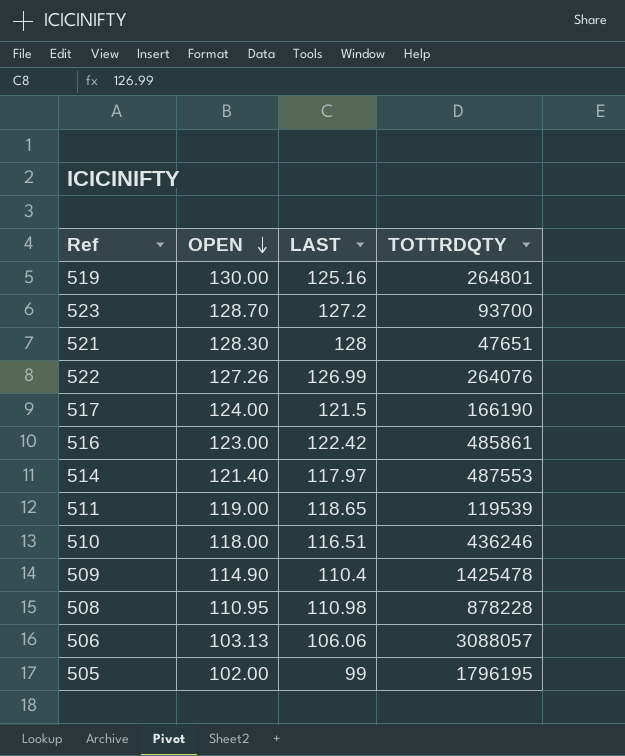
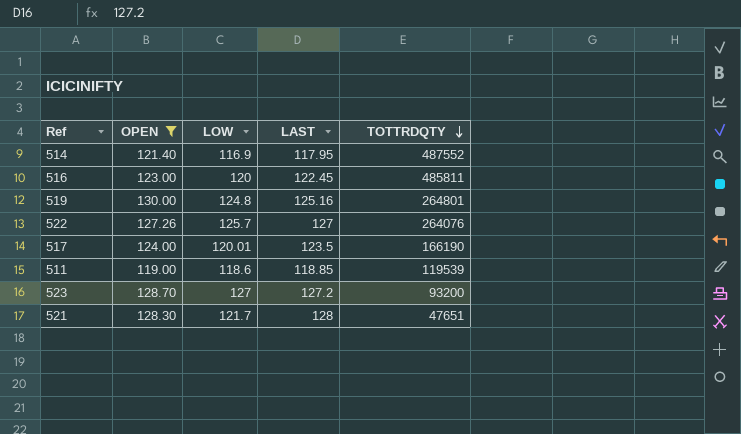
filter: none -> OPEN >= 119.00
row order: OPEN descending -> TOTTRDQTY descending
column LOW | position: none -> 3
514 | LAST: 117.97 -> 117.95
514 | TOTTRDQTY: 487553 -> 487552
516 | LAST: 122.42 -> 122.45
516 | TOTTRDQTY: 485861 -> 485811
522 | LAST: 126.99 -> 127
517 | LAST: 121.5 -> 123.5
511 | LAST: 118.65 -> 118.85
523 | TOTTRDQTY: 93700 -> 93200

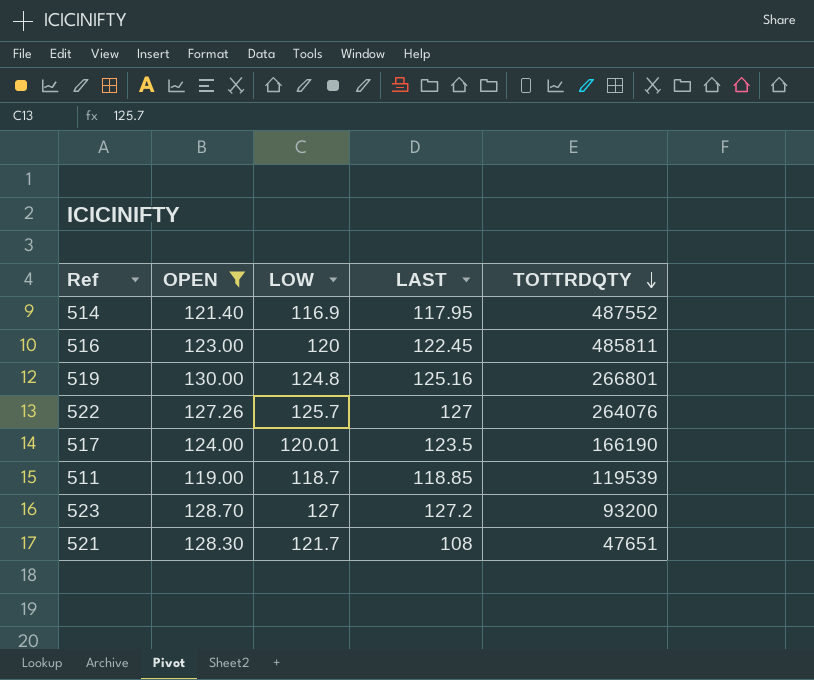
519 | TOTTRDQTY: 264801 -> 266801
511 | LOW: 118.6 -> 118.7
521 | LAST: 128 -> 108

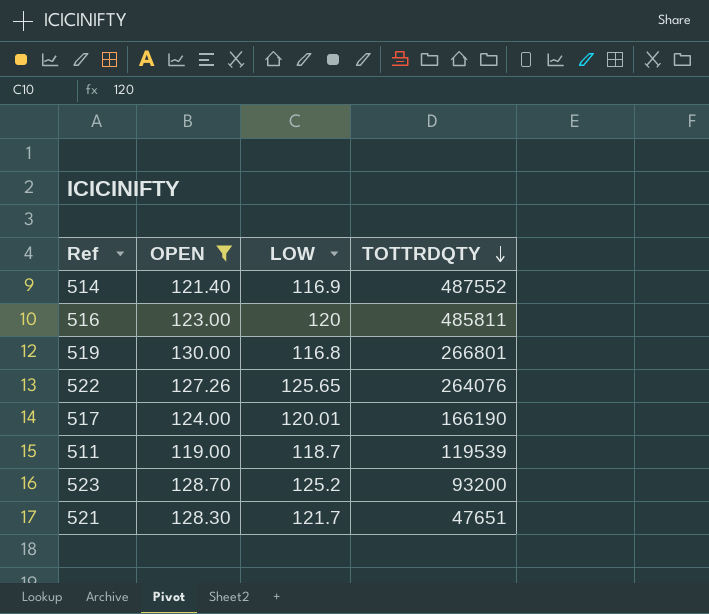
column LAST | position: 4 -> none
519 | LOW: 124.8 -> 116.8
522 | LOW: 125.7 -> 125.65
523 | LOW: 127 -> 125.2

